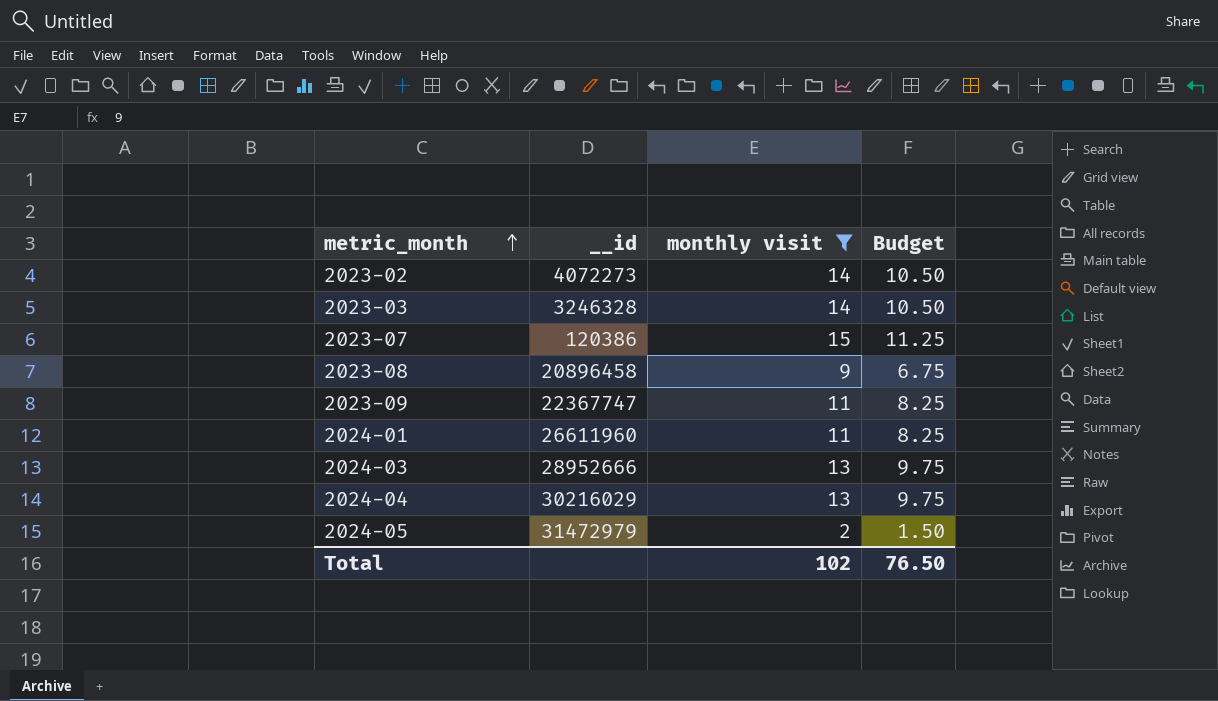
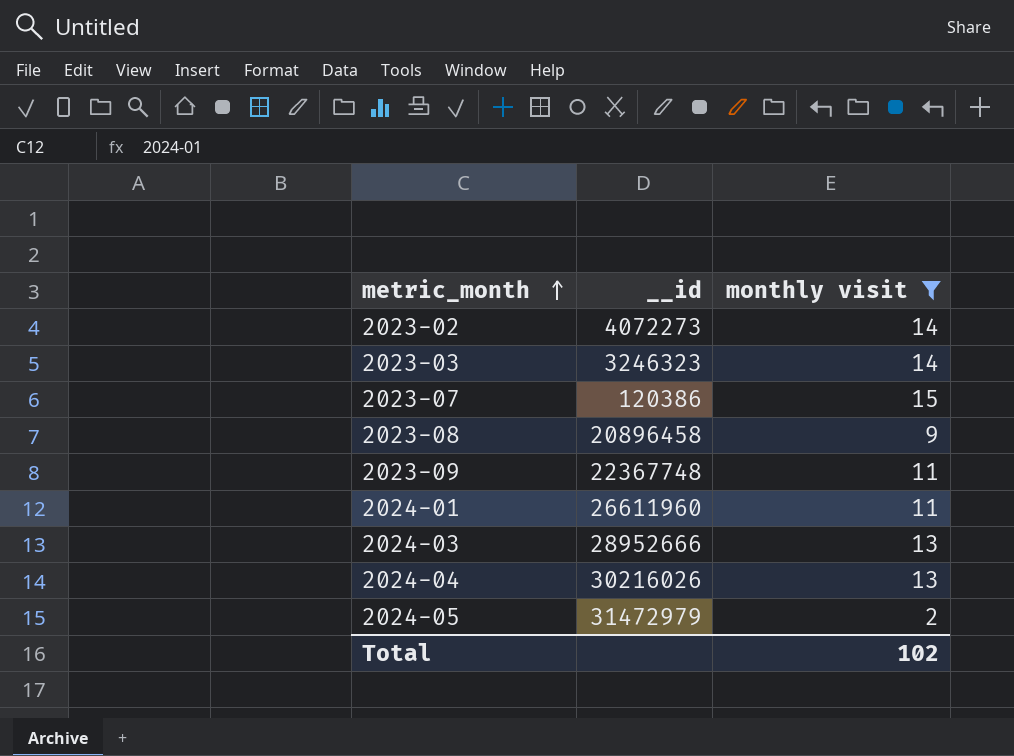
column Budget | formula: [monthly visit] * 0.75 -> none
2023-03 | __id: 3246328 -> 3246323
2023-09 | __id: 22367747 -> 22367748
2024-04 | __id: 30216029 -> 30216026

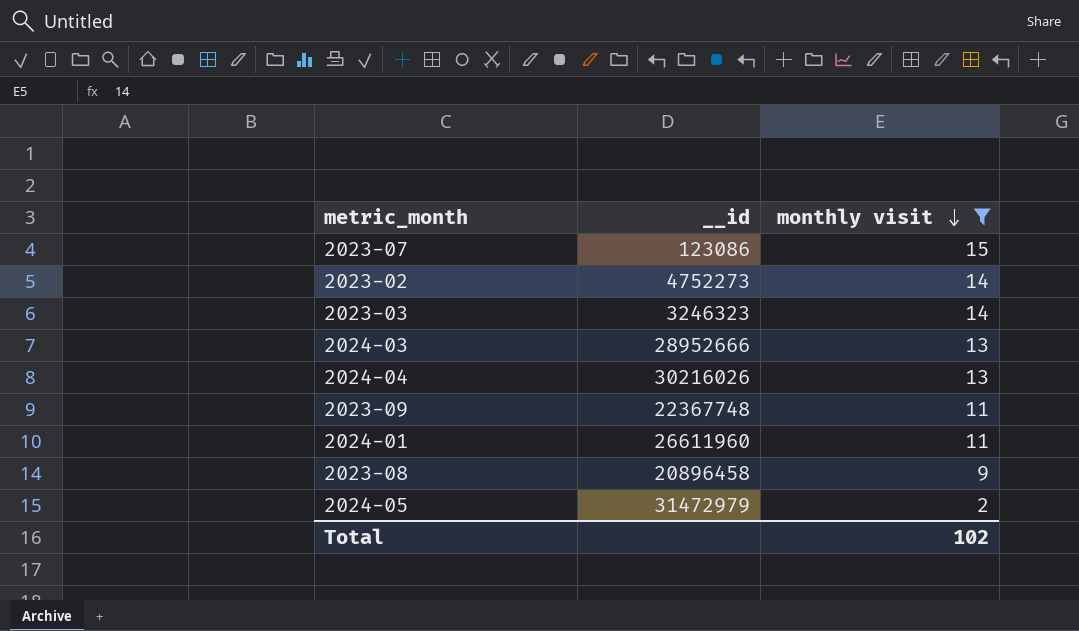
row order: metric_month ascending -> monthly visit descending
2023-07 | __id: 120386 -> 123086
2023-02 | __id: 4072273 -> 4752273

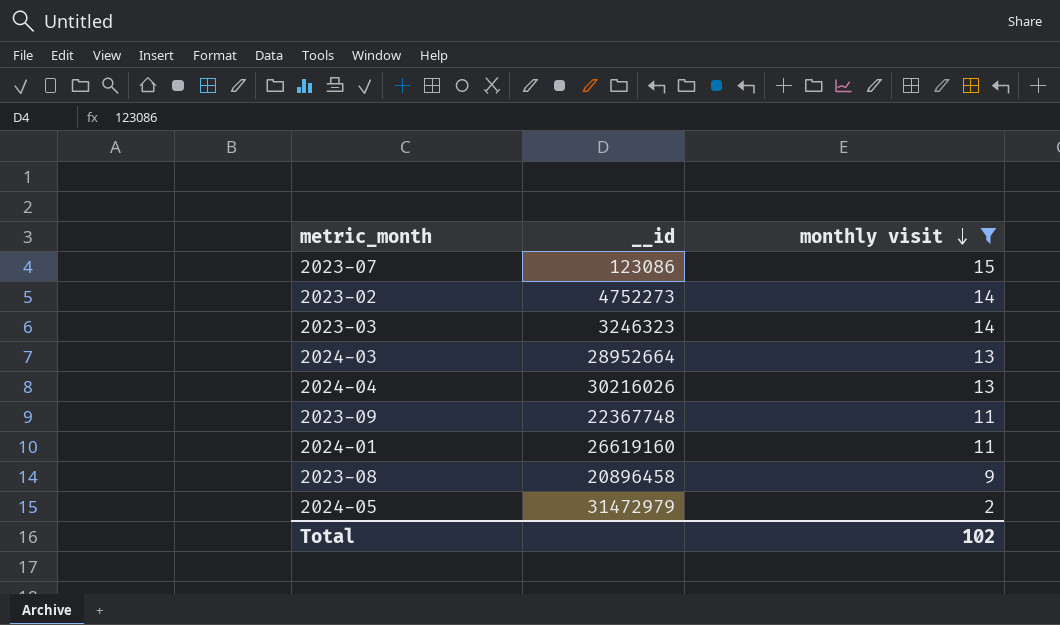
2024-03 | __id: 28952666 -> 28952664
2024-01 | __id: 26611960 -> 26619160

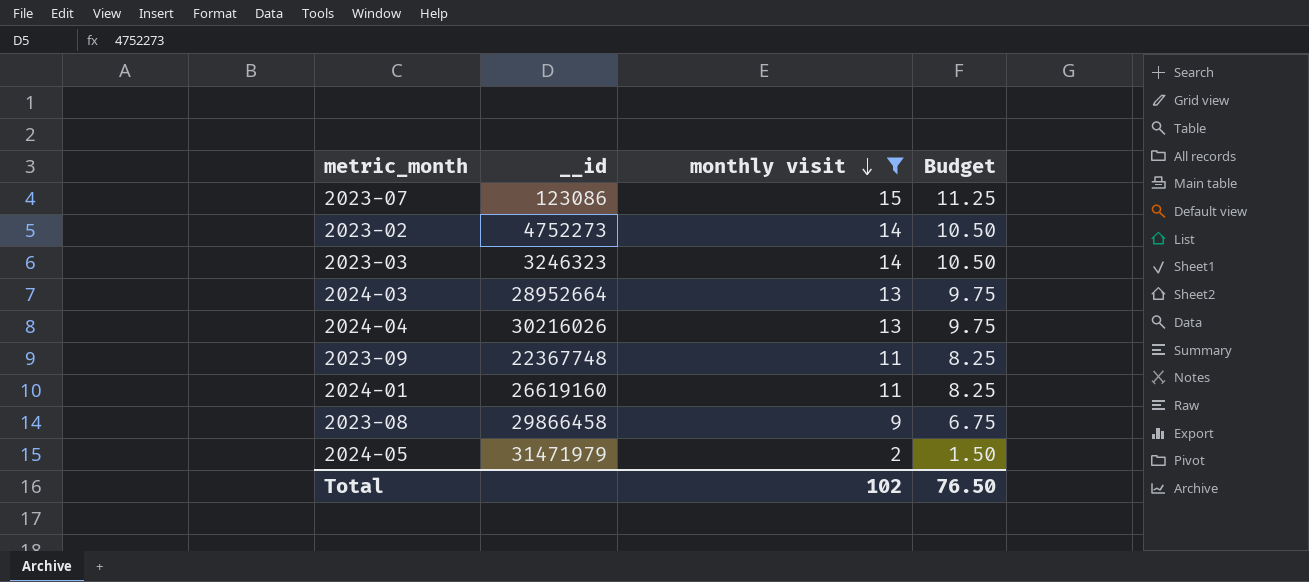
column Budget | formula: none -> [monthly visit] * 0.75
2023-08 | __id: 20896458 -> 29866458
2024-05 | __id: 31472979 -> 31471979

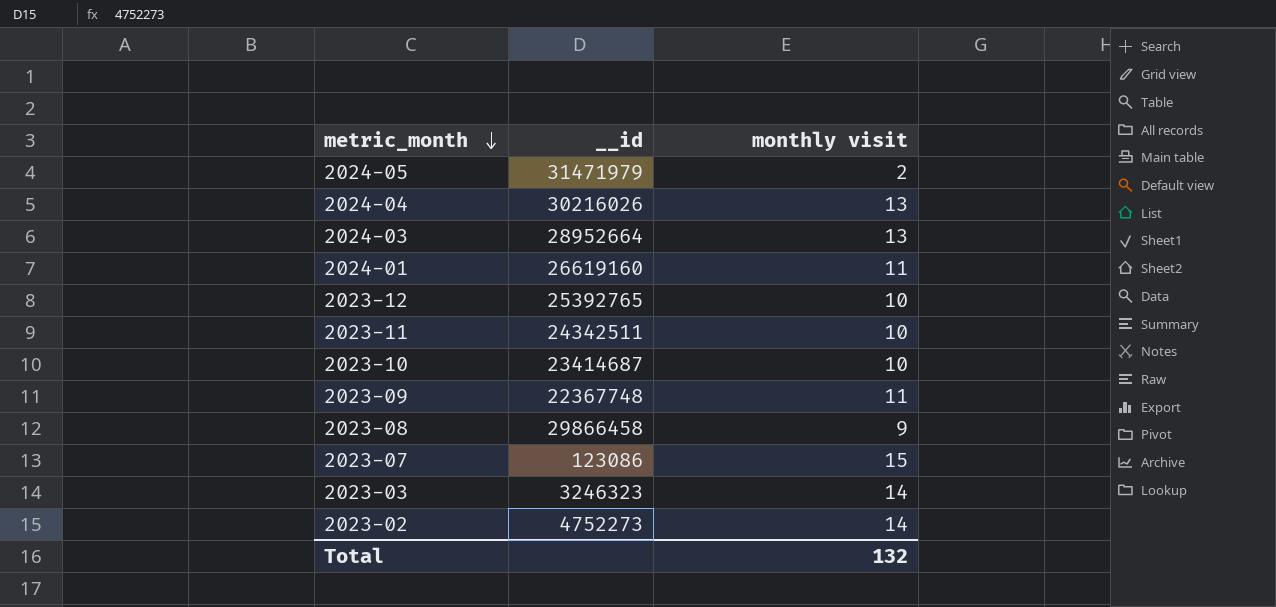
filter: monthly visit != 10 -> none
row order: monthly visit descending -> metric_month descending
column Budget | formula: [monthly visit] * 0.75 -> none
Total | monthly visit: 102 -> 132

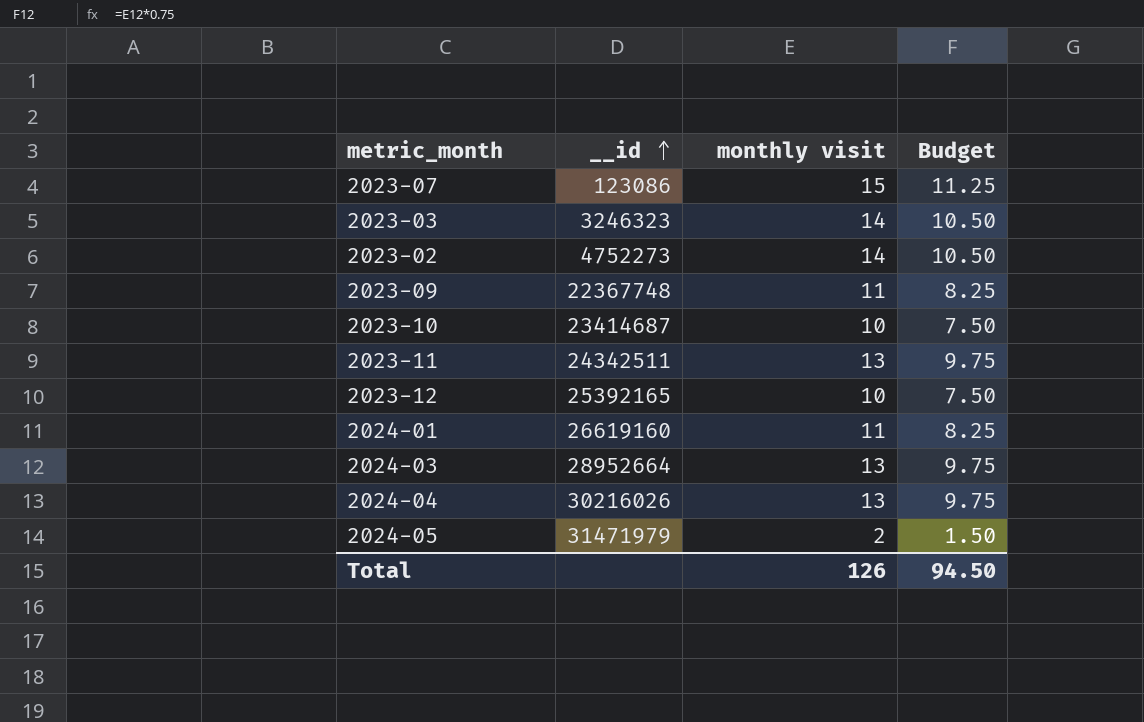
row order: metric_month descending -> __id ascending
column Budget | formula: none -> [monthly visit] * 0.75
row 2023-08: 29866458 | 9 -> none
2023-11 | monthly visit: 10 -> 13
2023-12 | __id: 25392765 -> 25392165
Total | monthly visit: 132 -> 126

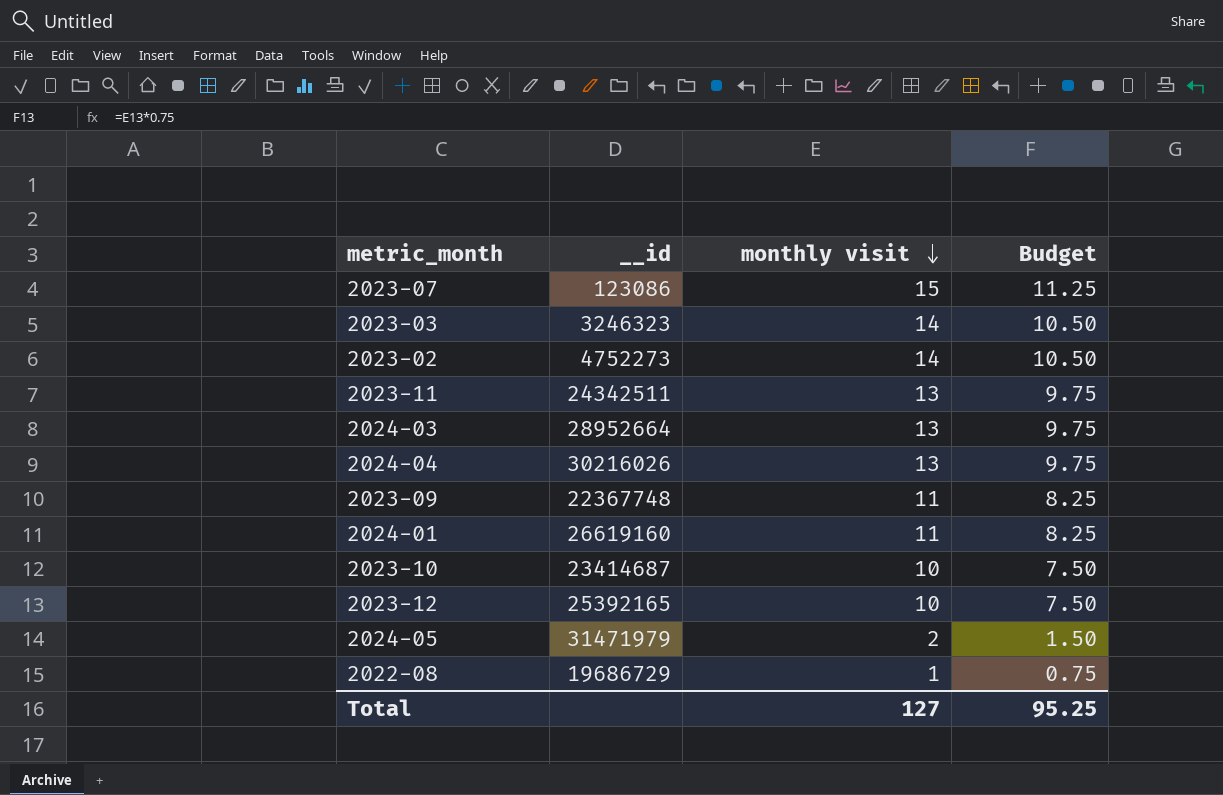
row order: __id ascending -> monthly visit descending
row 2022-08: none -> 19686729 | 1 | 0.75
Total | monthly visit: 126 -> 127
Total | Budget: 94.50 -> 95.25

